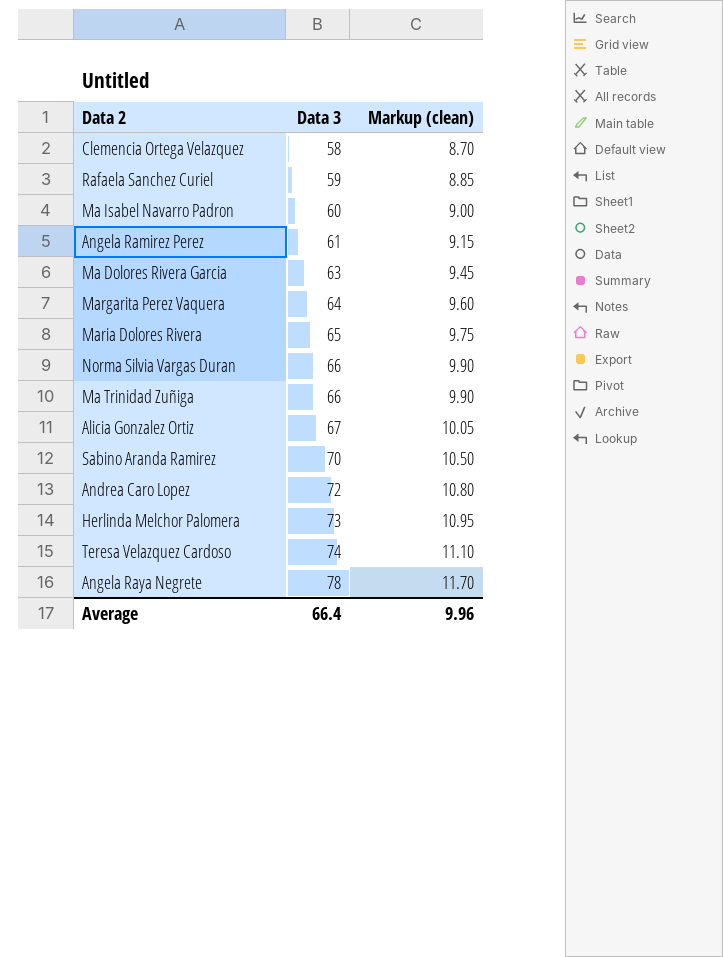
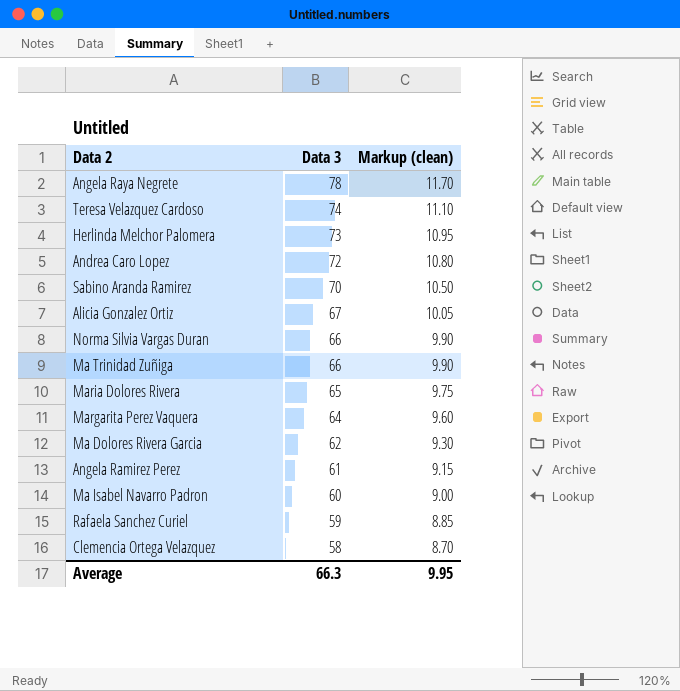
row order: Data 3 ascending -> Data 3 descending
Ma Dolores Rivera Garcia | Data 3: 63 -> 62
Ma Dolores Rivera Garcia | Markup (clean): 9.45 -> 9.30
Average | Data 3: 66.4 -> 66.3
Average | Markup (clean): 9.96 -> 9.95

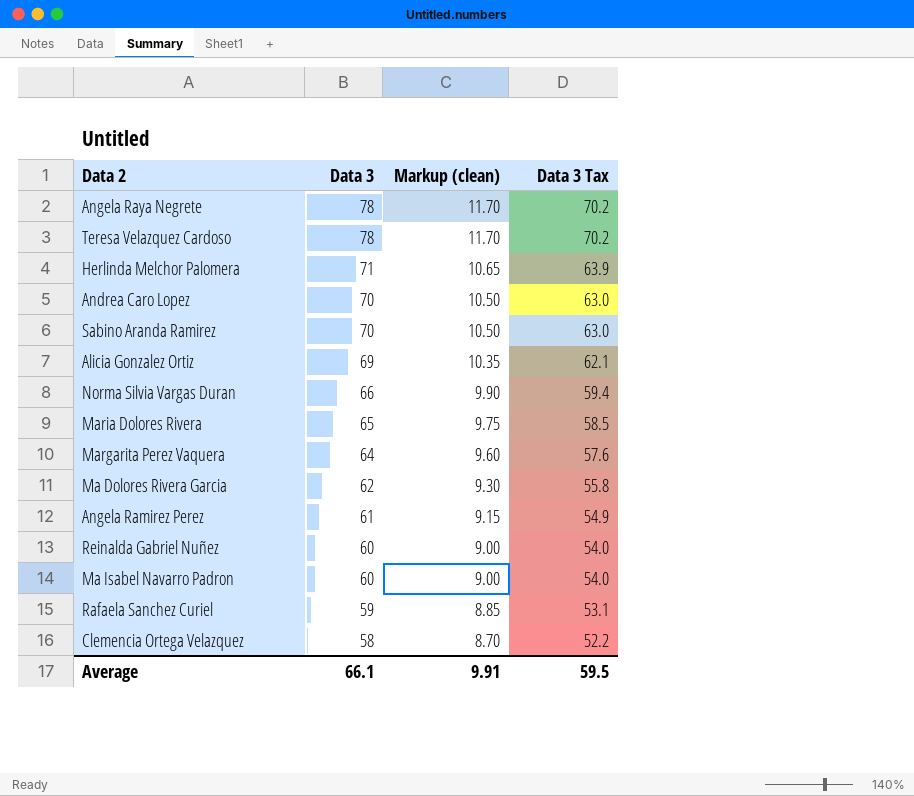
column Data 3 Tax | formula: none -> [Data 3] * 0.9
row Ma Trinidad Zuñiga: 66 | 9.90 -> none
Teresa Velazquez Cardoso | Data 3: 74 -> 78
Teresa Velazquez Cardoso | Markup (clean): 11.10 -> 11.70
Herlinda Melchor Palomera | Data 3: 73 -> 71
Herlinda Melchor Palomera | Markup (clean): 10.95 -> 10.65
Andrea Caro Lopez | Data 3: 72 -> 70
Andrea Caro Lopez | Markup (clean): 10.80 -> 10.50
Alicia Gonzalez Ortiz | Data 3: 67 -> 69
Alicia Gonzalez Ortiz | Markup (clean): 10.05 -> 10.35
row Reinalda Gabriel Nuñez: none -> 60 | 9.00 | 54.0
Average | Data 3: 66.3 -> 66.1
Average | Markup (clean): 9.95 -> 9.91

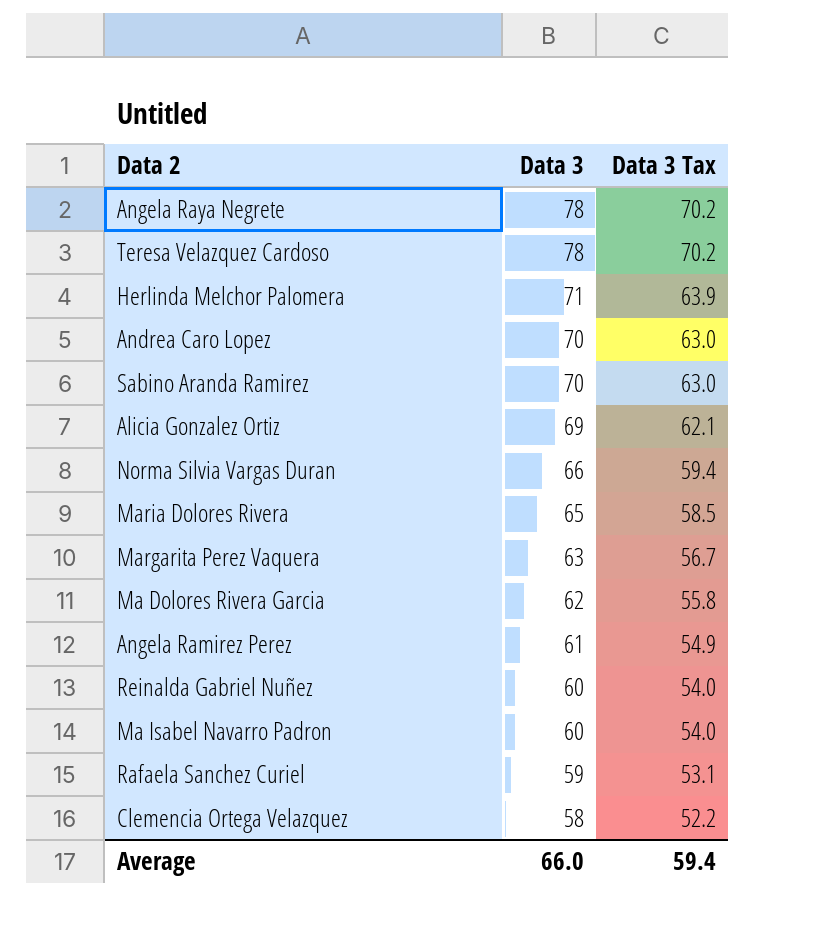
column Markup (clean) | formula: [Data 3] * 0.15 -> none
Margarita Perez Vaquera | Data 3: 64 -> 63
Margarita Perez Vaquera | Data 3 Tax: 57.6 -> 56.7
Average | Data 3: 66.1 -> 66.0
Average | Data 3 Tax: 59.5 -> 59.4

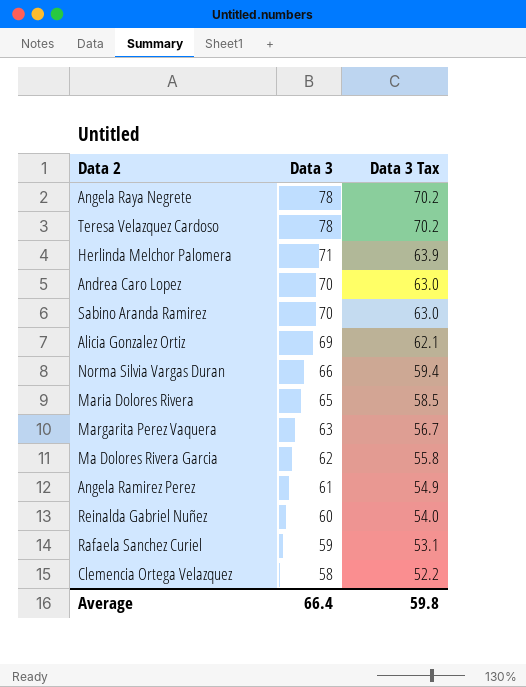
row Ma Isabel Navarro Padron: 60 | 54.0 -> none
Average | Data 3: 66.0 -> 66.4
Average | Data 3 Tax: 59.4 -> 59.8

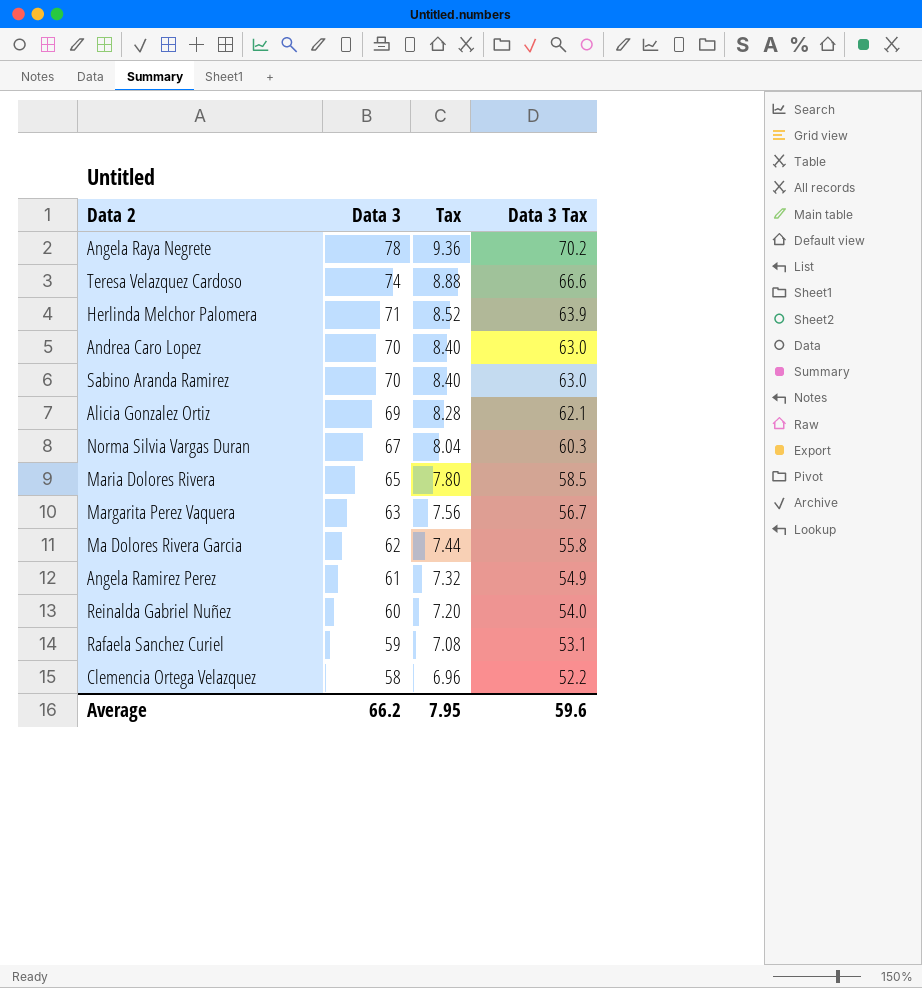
column Tax | formula: none -> [Data 3] * 0.12
Teresa Velazquez Cardoso | Data 3: 78 -> 74
Teresa Velazquez Cardoso | Data 3 Tax: 70.2 -> 66.6
Norma Silvia Vargas Duran | Data 3: 66 -> 67
Norma Silvia Vargas Duran | Data 3 Tax: 59.4 -> 60.3
Average | Data 3: 66.4 -> 66.2
Average | Data 3 Tax: 59.8 -> 59.6

